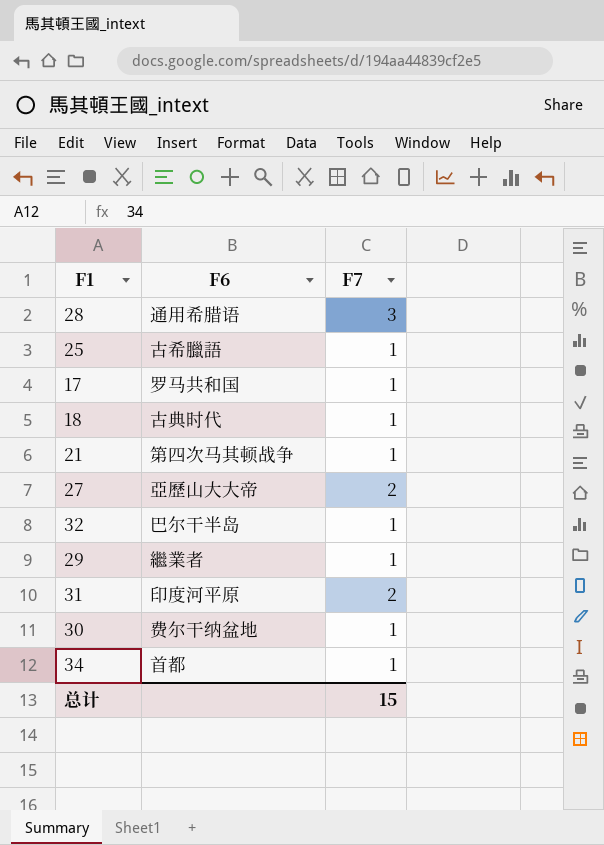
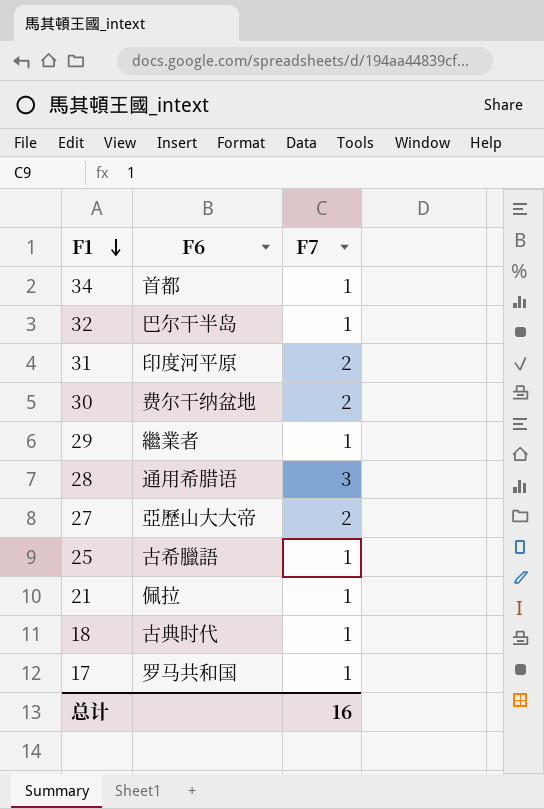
row order: none -> F1 descending
30 | F7: 1 -> 2
21 | F6: 第四次马其顿战争 -> 佩拉
总计 | F7: 15 -> 16

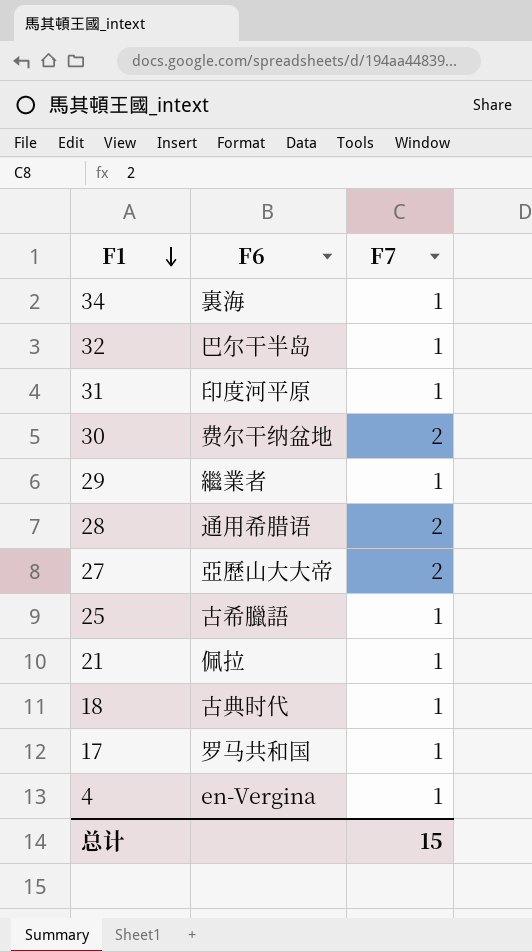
34 | F6: 首都 -> 裏海
31 | F7: 2 -> 1
28 | F7: 3 -> 2
row 4: none -> en-Vergina | 1
总计 | F7: 16 -> 15

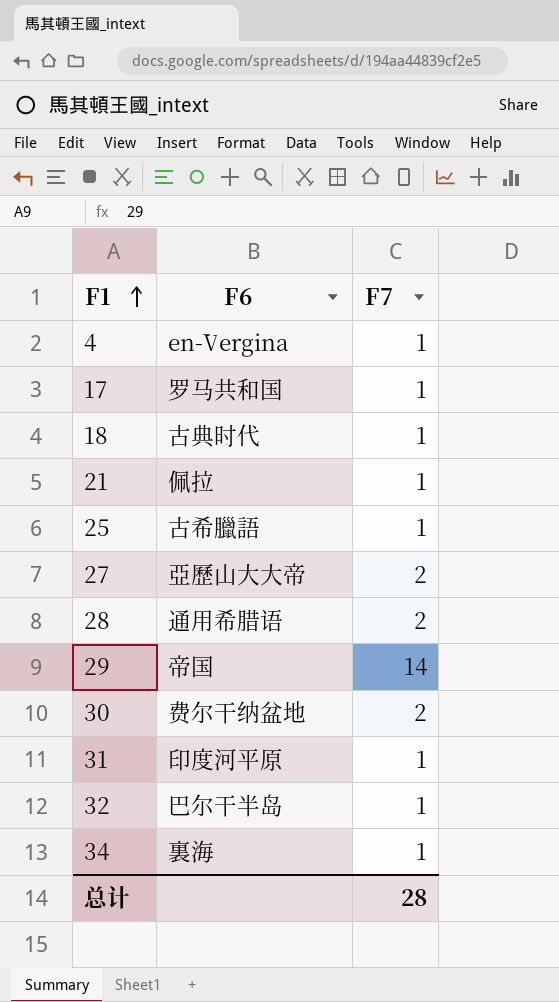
row order: F1 descending -> F1 ascending
29 | F6: 繼業者 -> 帝国
29 | F7: 1 -> 14
总计 | F7: 15 -> 28

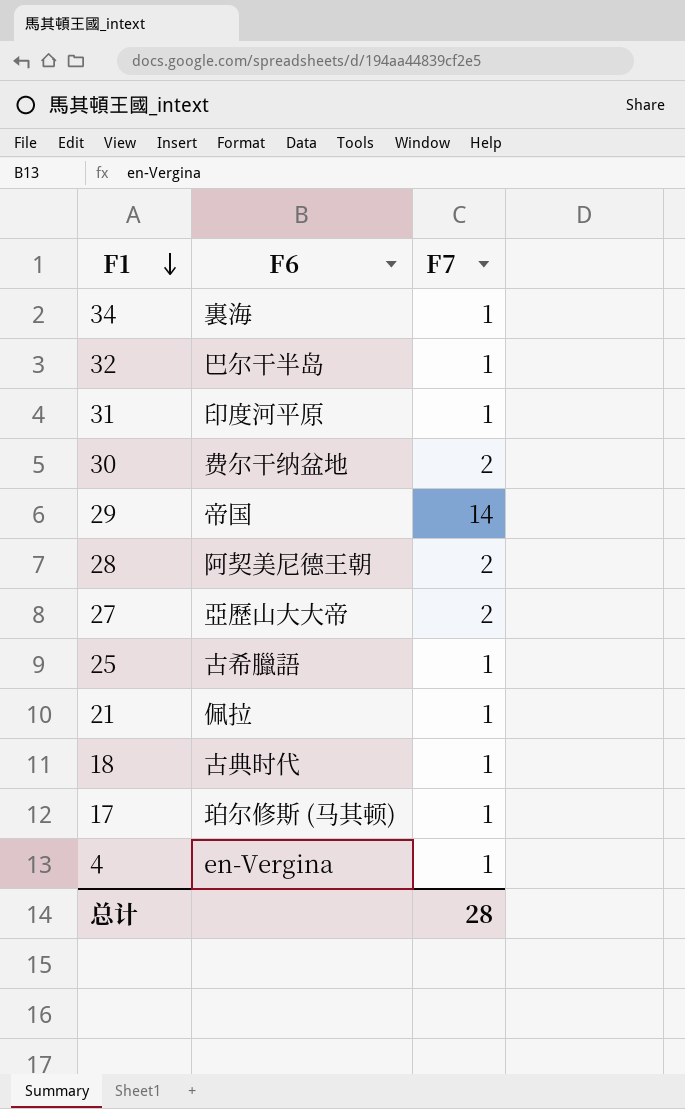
row order: F1 ascending -> F1 descending
28 | F6: 通用希腊语 -> 阿契美尼德王朝
17 | F6: 罗马共和国 -> 珀尔修斯 (马其顿)

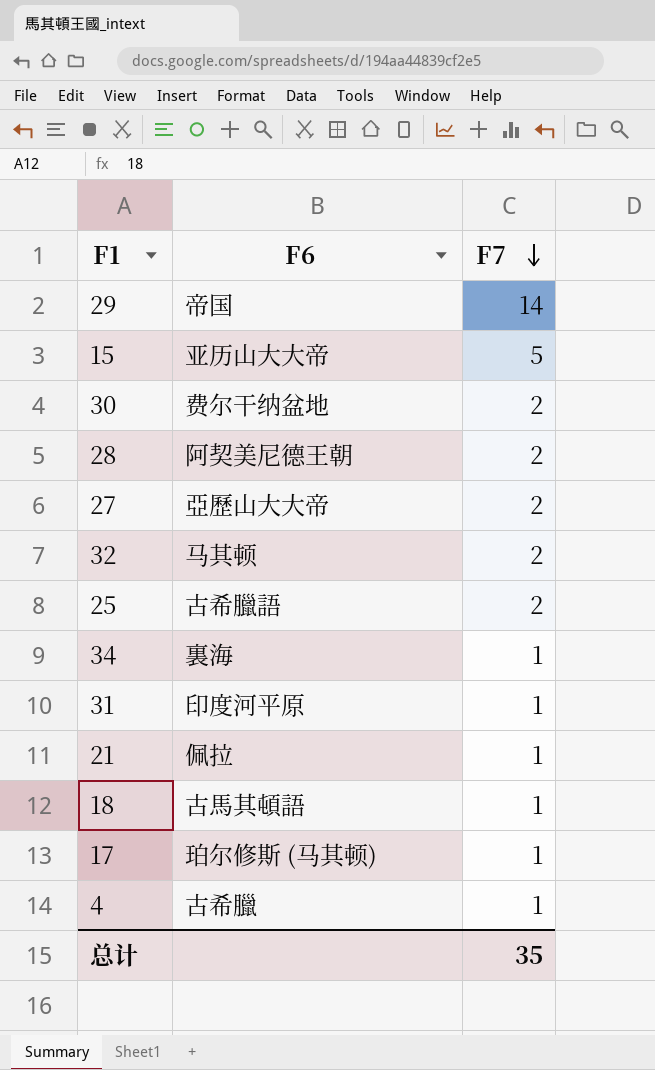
row order: F1 descending -> F7 descending
row 15: none -> 亚历山大大帝 | 5
32 | F6: 巴尔干半岛 -> 马其顿
32 | F7: 1 -> 2
25 | F7: 1 -> 2
18 | F6: 古典时代 -> 古馬其頓語
4 | F6: en-Vergina -> 古希臘
总计 | F7: 28 -> 35

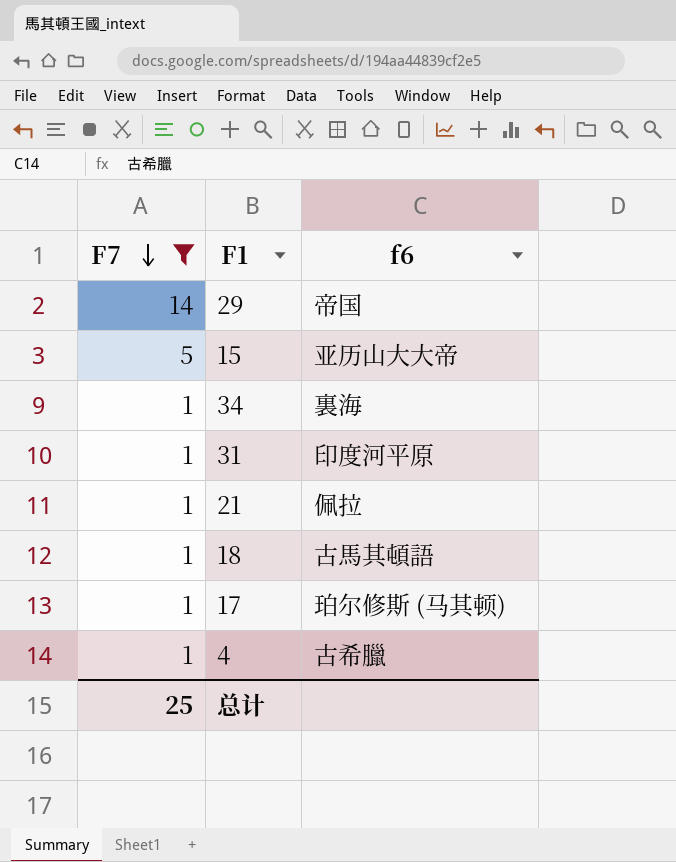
filter: none -> F7 != 2
column F7 | position: 3 -> 1
column name: F6 -> f6
总计 | F7: 35 -> 25

